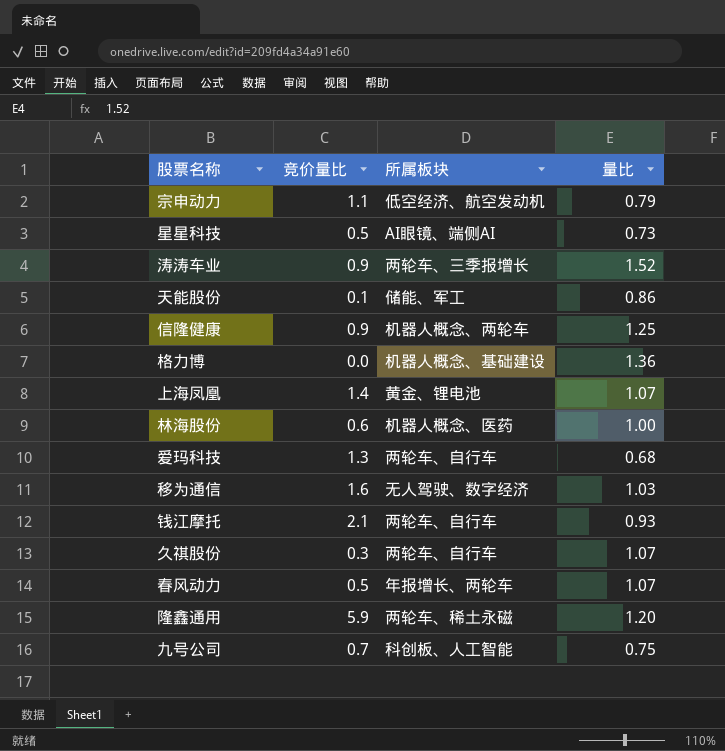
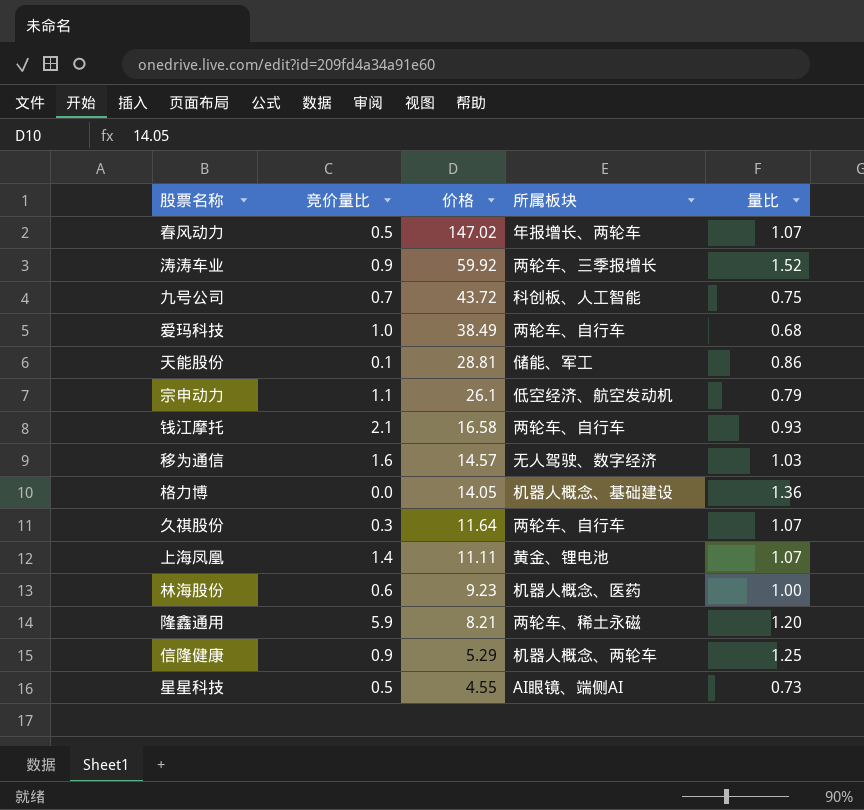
row order: none -> 价格 descending
column 价格 | position: none -> 3
爱玛科技 | 竞价量比: 1.3 -> 1.0

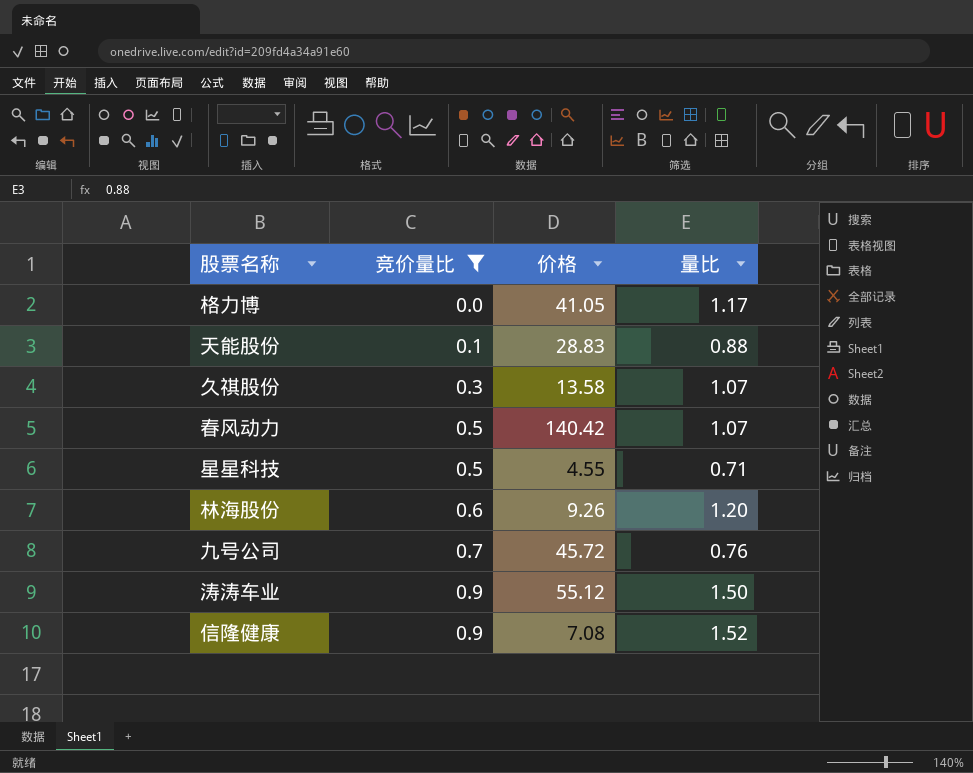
filter: none -> 竞价量比 <= 0.9
row order: 价格 descending -> 竞价量比 ascending
column 所属板块 | position: 4 -> none
格力博 | 价格: 14.05 -> 41.05
格力博 | 量比: 1.36 -> 1.17
天能股份 | 价格: 28.81 -> 28.83
天能股份 | 量比: 0.86 -> 0.88
久祺股份 | 价格: 11.64 -> 13.58
春风动力 | 价格: 147.02 -> 140.42
星星科技 | 量比: 0.73 -> 0.71
林海股份 | 价格: 9.23 -> 9.26
林海股份 | 量比: 1.00 -> 1.20
九号公司 | 价格: 43.72 -> 45.72
九号公司 | 量比: 0.75 -> 0.76
涛涛车业 | 价格: 59.92 -> 55.12
涛涛车业 | 量比: 1.52 -> 1.50
信隆健康 | 价格: 5.29 -> 7.08
信隆健康 | 量比: 1.25 -> 1.52

